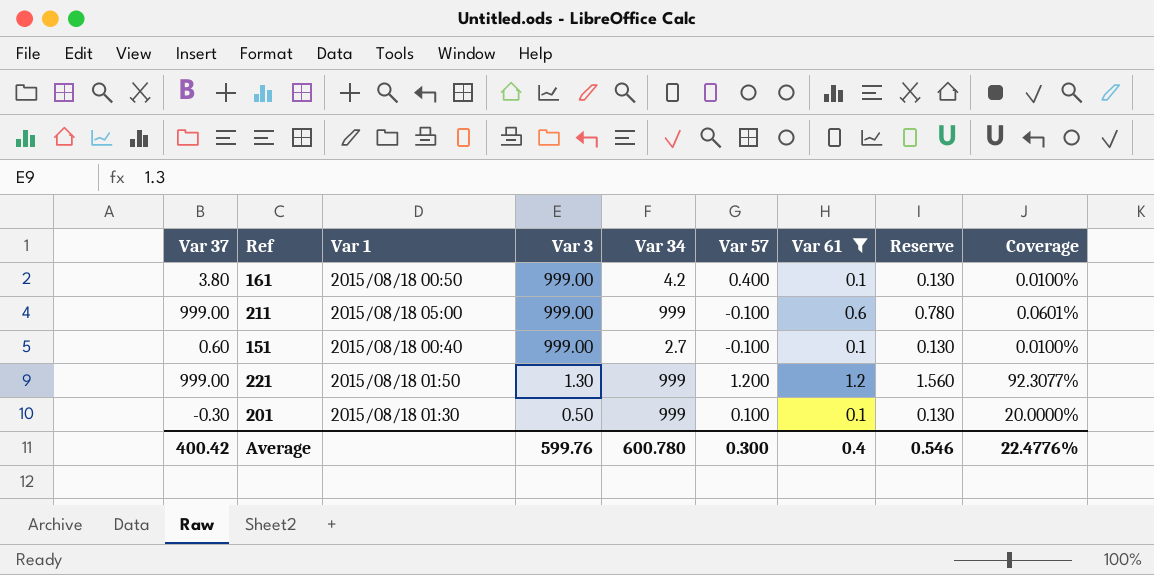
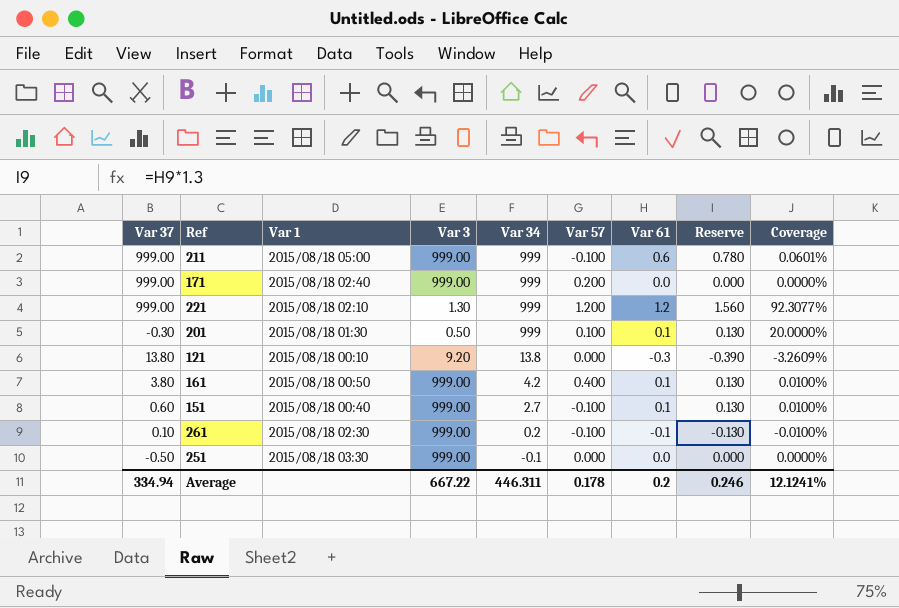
filter: Var 61 >= 0.1 -> none
row order: Var 3 descending -> Var 34 descending
221 | Var 1: 2015/08/18 01:50 -> 2015/08/18 02:10
Average | Var 37: 400.42 -> 334.94
Average | Var 3: 599.76 -> 667.22
Average | Var 34: 600.780 -> 446.311
Average | Var 57: 0.300 -> 0.178
Average | Var 61: 0.4 -> 0.2
Average | Reserve: 0.546 -> 0.246
Average | Coverage: 22.4776% -> 12.1241%

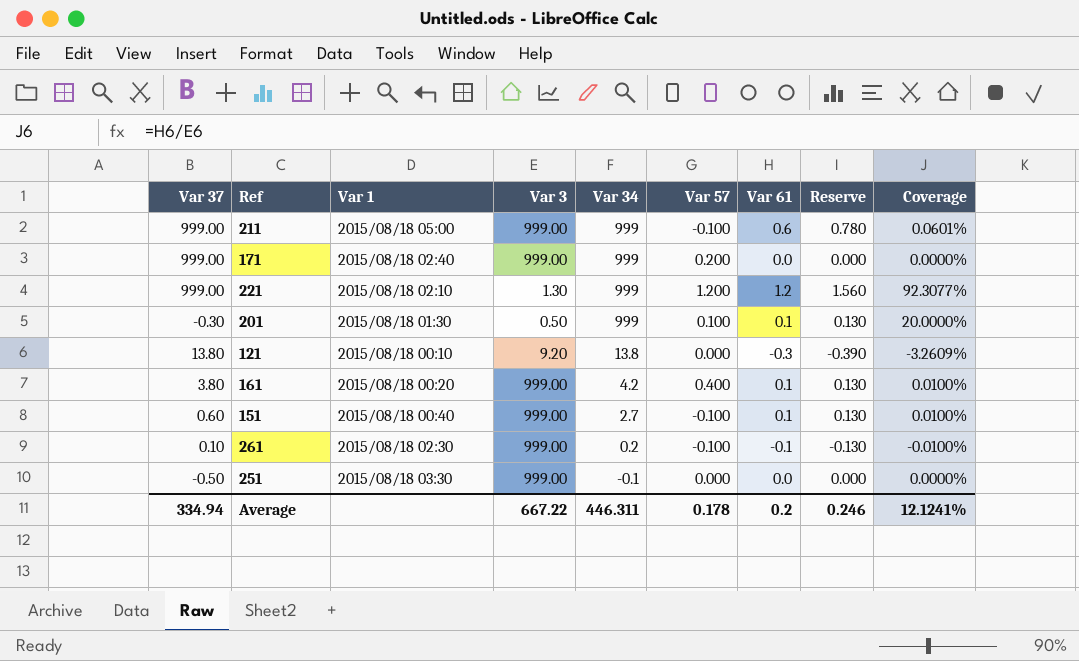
161 | Var 1: 2015/08/18 00:50 -> 2015/08/18 00:20

